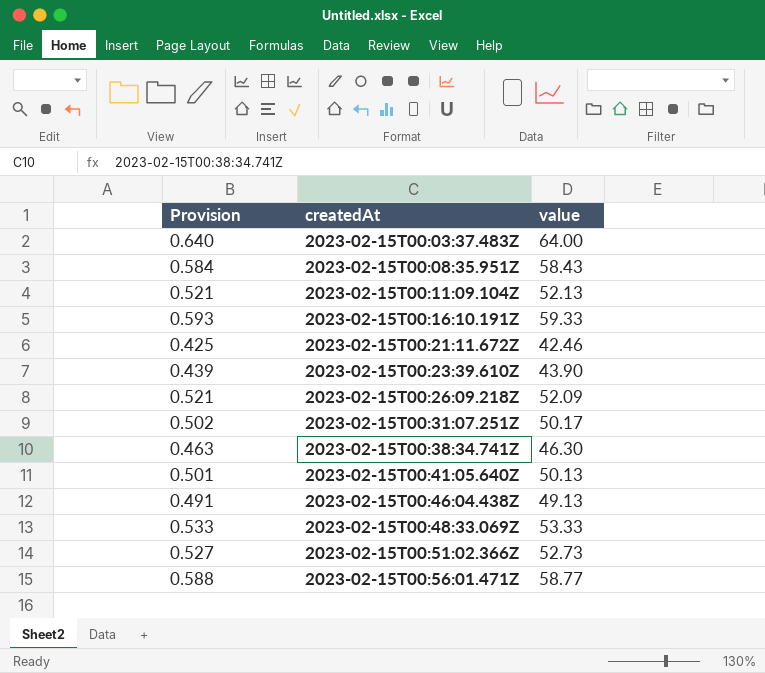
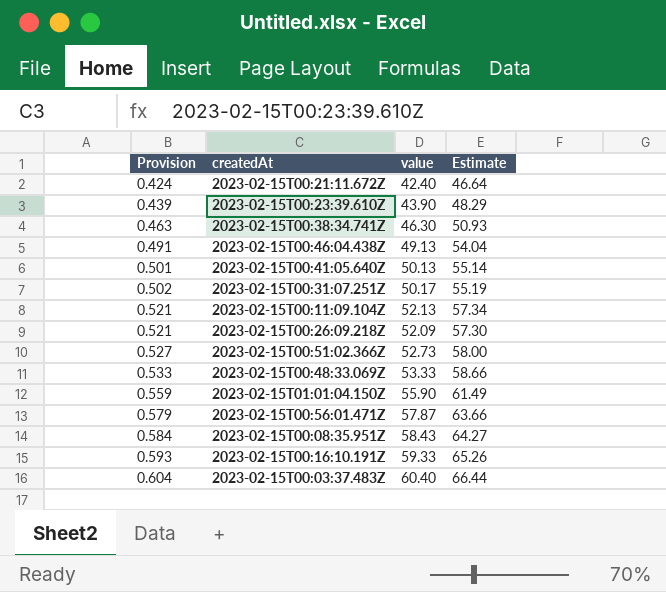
row order: createdAt ascending -> Provision ascending
column Estimate | formula: none -> [value] * 1.1
2023-02-15T00:21:11.672Z | Provision: 0.425 -> 0.424
2023-02-15T00:21:11.672Z | value: 42.46 -> 42.40
row 2023-02-15T01:01:04.150Z: none -> 0.559 | 55.90 | 61.49
2023-02-15T00:56:01.471Z | Provision: 0.588 -> 0.579
2023-02-15T00:56:01.471Z | value: 58.77 -> 57.87
2023-02-15T00:03:37.483Z | Provision: 0.640 -> 0.604
2023-02-15T00:03:37.483Z | value: 64.00 -> 60.40

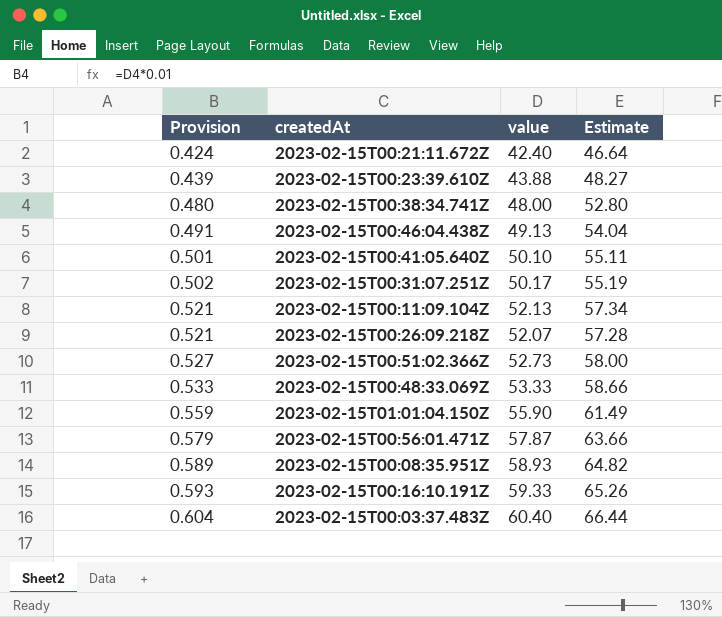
2023-02-15T00:23:39.610Z | value: 43.90 -> 43.88
2023-02-15T00:23:39.610Z | Estimate: 48.29 -> 48.27
2023-02-15T00:38:34.741Z | Provision: 0.463 -> 0.480
2023-02-15T00:38:34.741Z | value: 46.30 -> 48.00
2023-02-15T00:38:34.741Z | Estimate: 50.93 -> 52.80
2023-02-15T00:41:05.640Z | value: 50.13 -> 50.10
2023-02-15T00:41:05.640Z | Estimate: 55.14 -> 55.11
2023-02-15T00:26:09.218Z | value: 52.09 -> 52.07
2023-02-15T00:26:09.218Z | Estimate: 57.30 -> 57.28
2023-02-15T00:08:35.951Z | Provision: 0.584 -> 0.589
2023-02-15T00:08:35.951Z | value: 58.43 -> 58.93
2023-02-15T00:08:35.951Z | Estimate: 64.27 -> 64.82

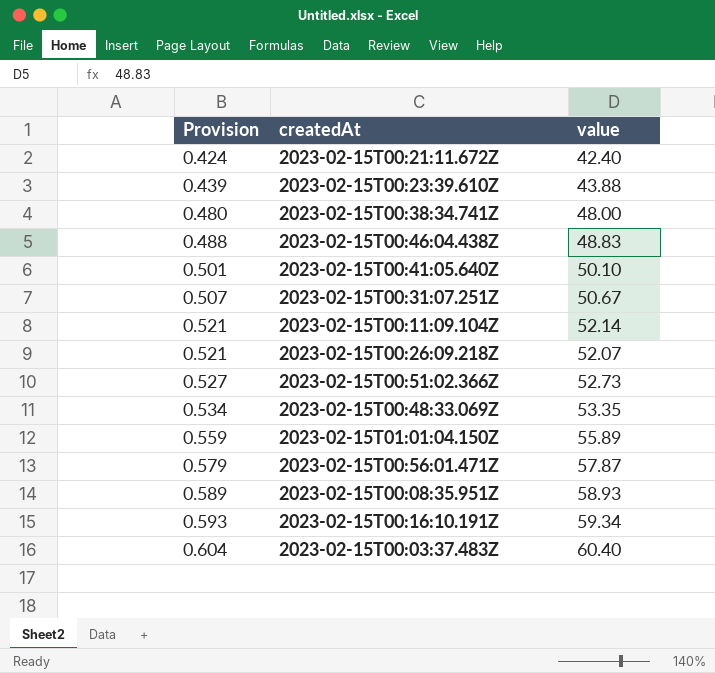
column Estimate | formula: [value] * 1.1 -> none
2023-02-15T00:46:04.438Z | Provision: 0.491 -> 0.488
2023-02-15T00:46:04.438Z | value: 49.13 -> 48.83
2023-02-15T00:31:07.251Z | Provision: 0.502 -> 0.507
2023-02-15T00:31:07.251Z | value: 50.17 -> 50.67
2023-02-15T00:11:09.104Z | value: 52.13 -> 52.14
2023-02-15T00:48:33.069Z | Provision: 0.533 -> 0.534
2023-02-15T00:48:33.069Z | value: 53.33 -> 53.35
2023-02-15T01:01:04.150Z | value: 55.90 -> 55.89
2023-02-15T00:16:10.191Z | value: 59.33 -> 59.34

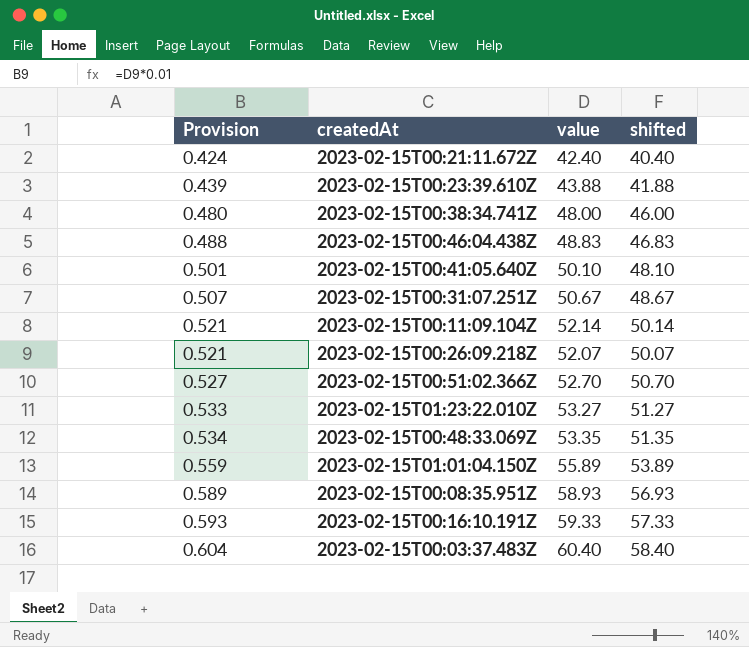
column shifted | formula: none -> [value] - 2
row 2023-02-15T00:56:01.471Z: 0.579 | 57.87 -> none
2023-02-15T00:51:02.366Z | value: 52.73 -> 52.70
row 2023-02-15T01:23:22.010Z: none -> 0.533 | 53.27 | 51.27
2023-02-15T00:16:10.191Z | value: 59.34 -> 59.33

